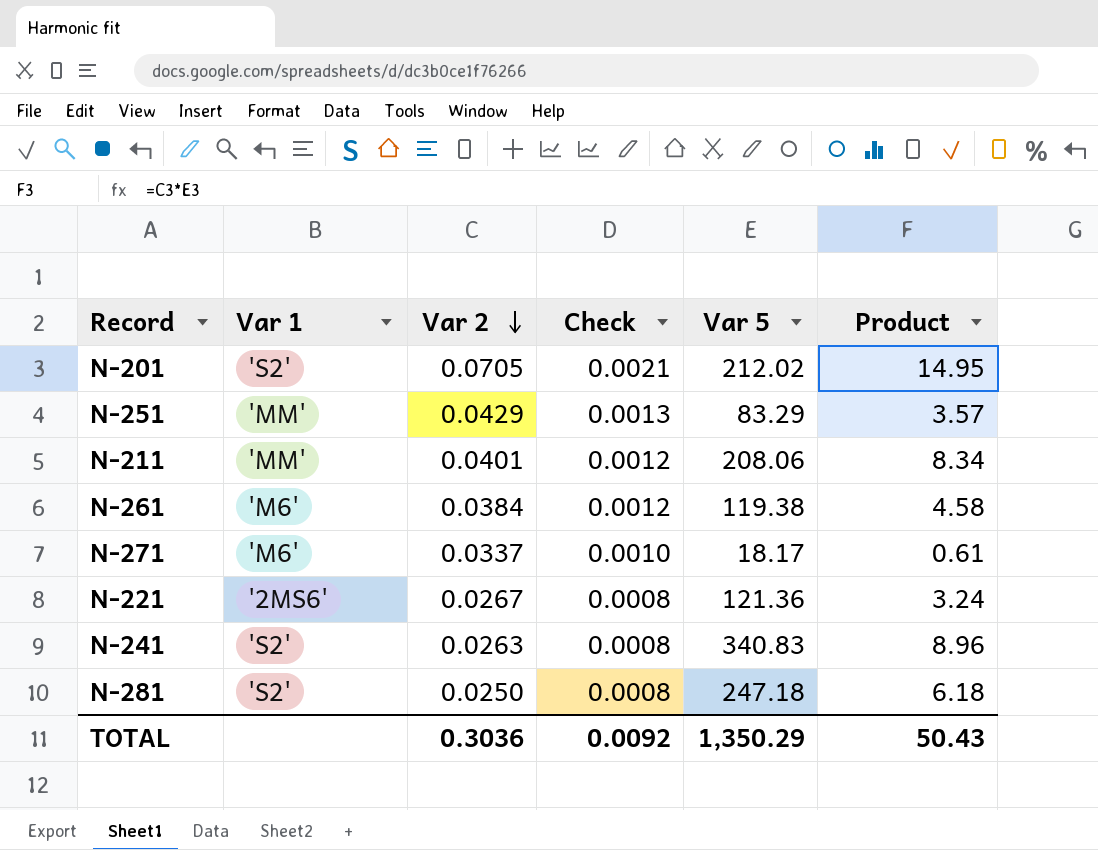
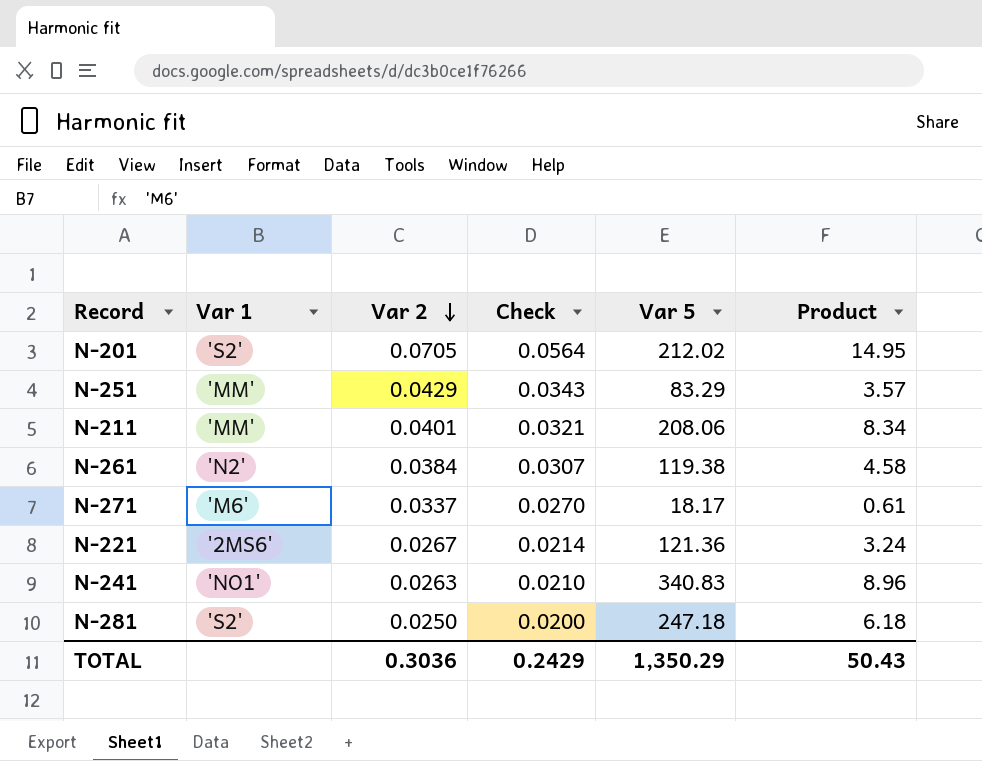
column Check | formula: [Var 2] * 0.03 -> [Var 2] * 0.8
N-261 | Var 1: 'M6' -> 'N2'
N-241 | Var 1: 'S2' -> 'NO1'
TOTAL | Check: 0.0092 -> 0.2429

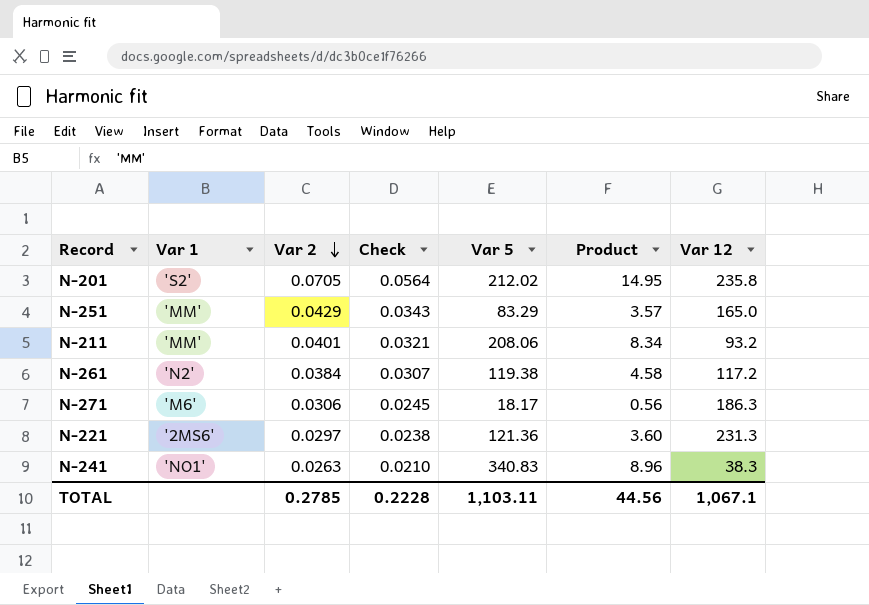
column Var 12 | position: none -> 7
row N-281: 'S2' | 0.0250 | 0.0200 | 247.18 | 6.18 -> none
N-271 | Var 2: 0.0337 -> 0.0306
N-271 | Check: 0.0270 -> 0.0245
N-271 | Product: 0.61 -> 0.56
N-221 | Var 2: 0.0267 -> 0.0297
N-221 | Check: 0.0214 -> 0.0238
N-221 | Product: 3.24 -> 3.60
TOTAL | Var 2: 0.3036 -> 0.2785
TOTAL | Check: 0.2429 -> 0.2228
TOTAL | Var 5: 1,350.29 -> 1,103.11
TOTAL | Product: 50.43 -> 44.56

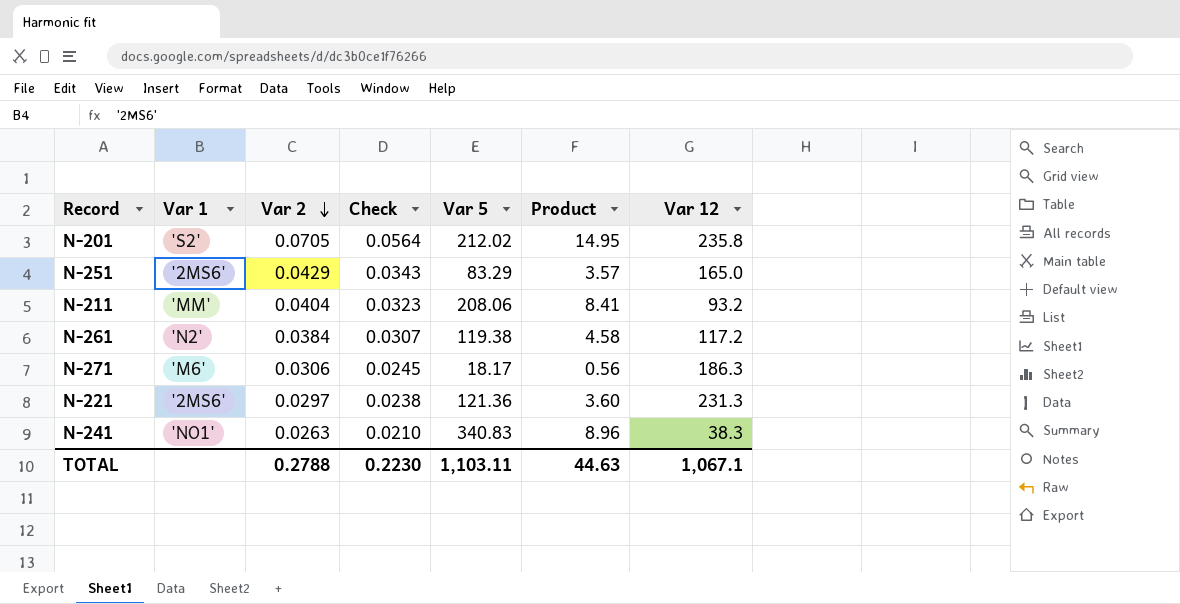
N-251 | Var 1: 'MM' -> '2MS6'
N-211 | Var 2: 0.0401 -> 0.0404
N-211 | Check: 0.0321 -> 0.0323
N-211 | Product: 8.34 -> 8.41
TOTAL | Var 2: 0.2785 -> 0.2788
TOTAL | Check: 0.2228 -> 0.2230
TOTAL | Product: 44.56 -> 44.63

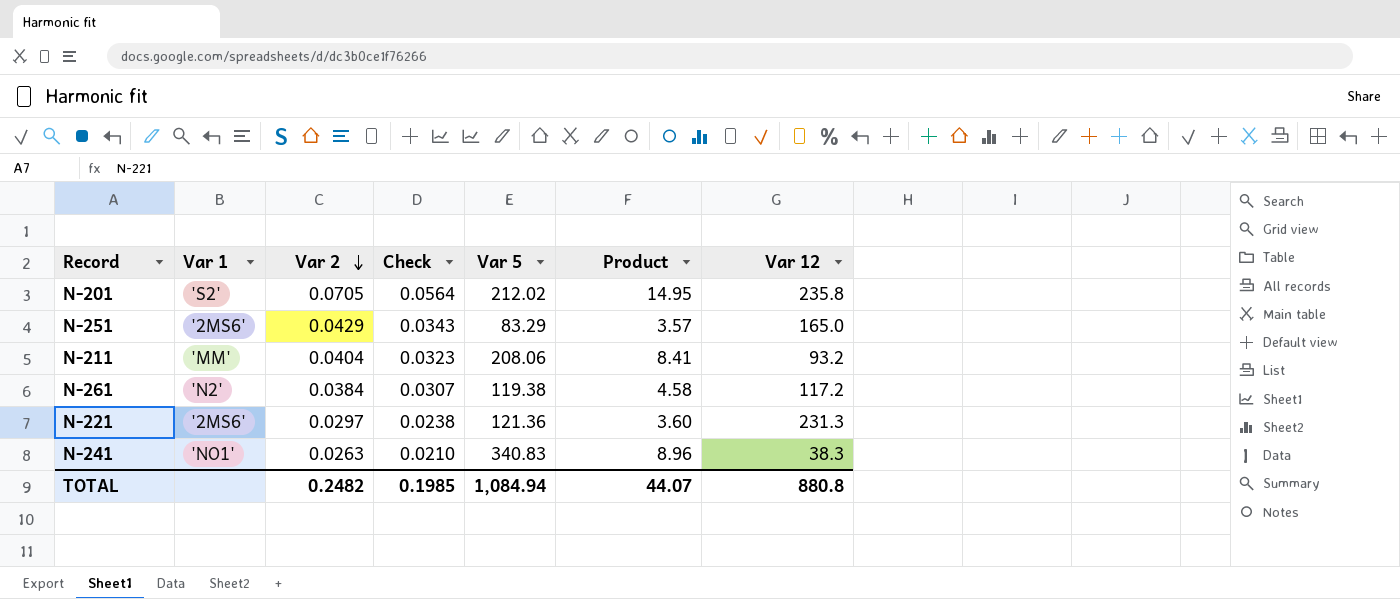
row N-271: 'M6' | 0.0306 | 0.0245 | 18.17 | 0.56 | 186.3 -> none
TOTAL | Var 2: 0.2788 -> 0.2482
TOTAL | Check: 0.2230 -> 0.1985
TOTAL | Var 5: 1,103.11 -> 1,084.94
TOTAL | Product: 44.63 -> 44.07
TOTAL | Var 12: 1,067.1 -> 880.8

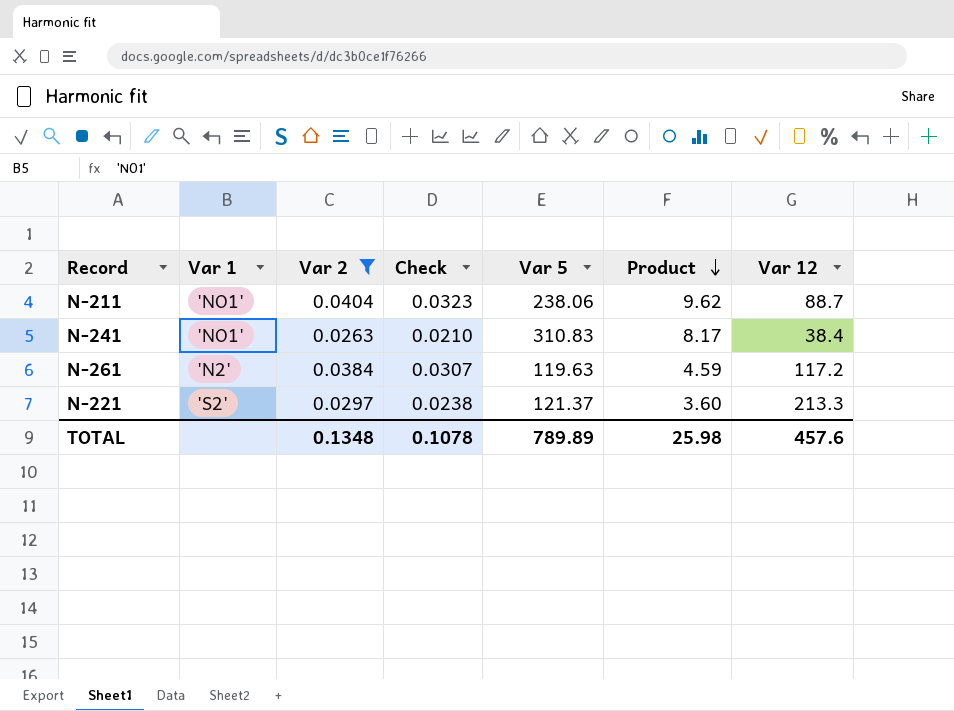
filter: none -> Var 2 <= 0.0404
row order: Var 2 descending -> Product descending
N-211 | Var 1: 'MM' -> 'NO1'
N-211 | Var 5: 208.06 -> 238.06
N-211 | Product: 8.41 -> 9.62
N-211 | Var 12: 93.2 -> 88.7
N-241 | Var 5: 340.83 -> 310.83
N-241 | Product: 8.96 -> 8.17
N-241 | Var 12: 38.3 -> 38.4
N-261 | Var 5: 119.38 -> 119.63
N-261 | Product: 4.58 -> 4.59
N-221 | Var 1: '2MS6' -> 'S2'
N-221 | Var 5: 121.36 -> 121.37
N-221 | Var 12: 231.3 -> 213.3
TOTAL | Var 2: 0.2482 -> 0.1348
TOTAL | Check: 0.1985 -> 0.1078
TOTAL | Var 5: 1,084.94 -> 789.89
TOTAL | Product: 44.07 -> 25.98
TOTAL | Var 12: 880.8 -> 457.6

